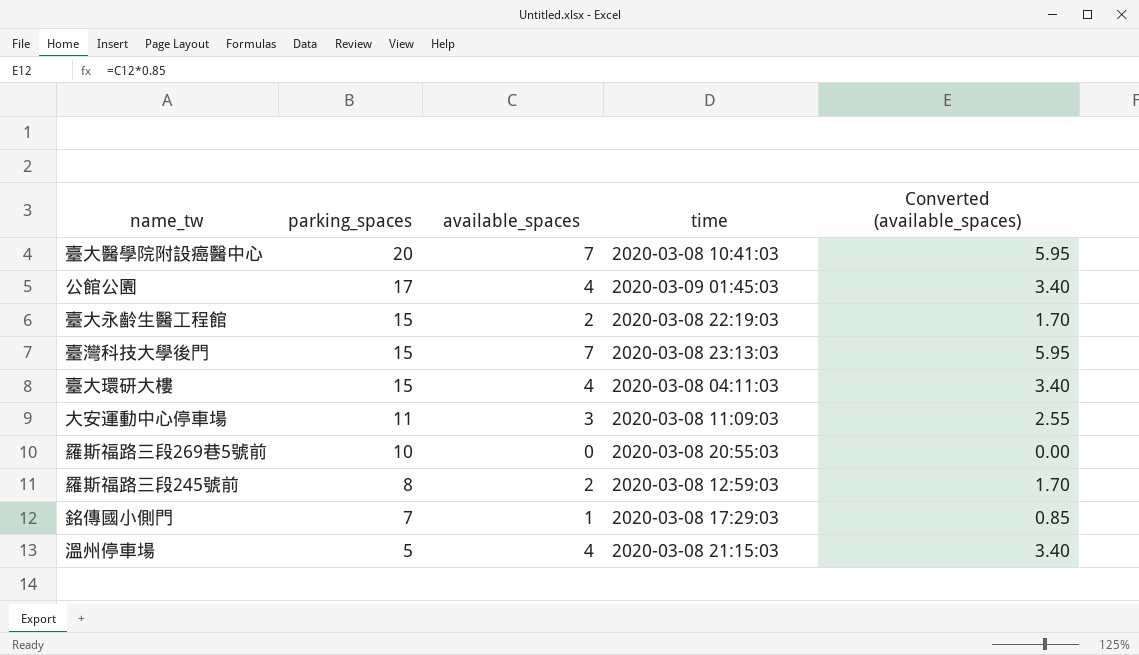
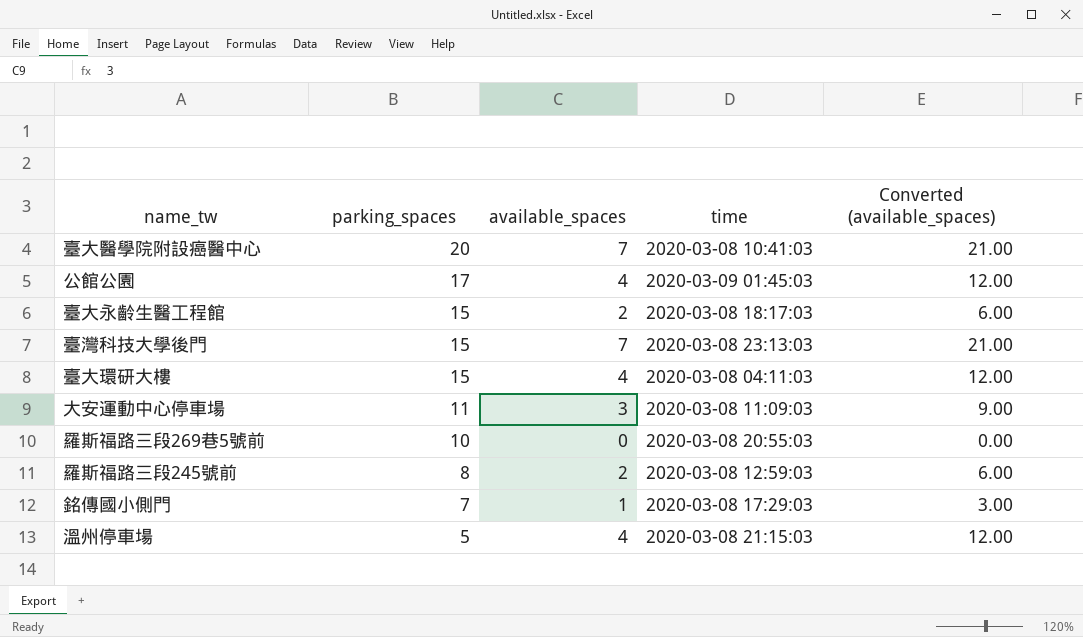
column Converted (available_spaces) | formula: [available_spaces] * 0.85 -> [available_spaces] * 3
臺大永齡生醫工程館 | time: 2020-03-08 22:19:03 -> 2020-03-08 18:17:03

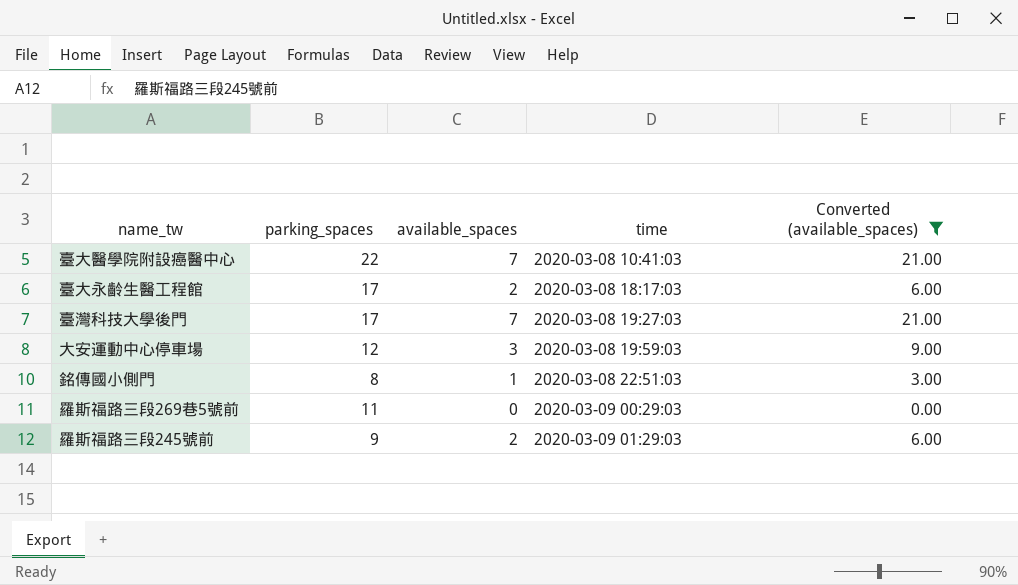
filter: none -> Converted (available_spaces) != 12.00
row order: parking_spaces descending -> time ascending
臺大醫學院附設癌醫中心 | parking_spaces: 20 -> 22
臺大永齡生醫工程館 | parking_spaces: 15 -> 17
臺灣科技大學後門 | parking_spaces: 15 -> 17
臺灣科技大學後門 | time: 2020-03-08 23:13:03 -> 2020-03-08 19:27:03
大安運動中心停車場 | parking_spaces: 11 -> 12
大安運動中心停車場 | time: 2020-03-08 11:09:03 -> 2020-03-08 19:59:03
銘傳國小側門 | parking_spaces: 7 -> 8
銘傳國小側門 | time: 2020-03-08 17:29:03 -> 2020-03-08 22:51:03
羅斯福路三段269巷5號前 | parking_spaces: 10 -> 11
羅斯福路三段269巷5號前 | time: 2020-03-08 20:55:03 -> 2020-03-09 00:29:03
羅斯福路三段245號前 | parking_spaces: 8 -> 9
羅斯福路三段245號前 | time: 2020-03-08 12:59:03 -> 2020-03-09 01:29:03

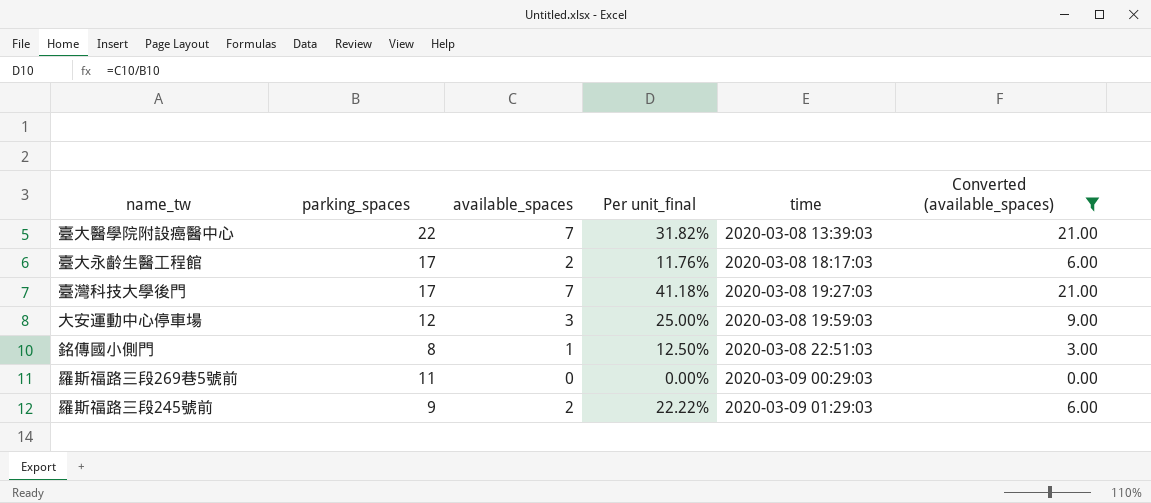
column Per unit_final | formula: none -> [available_spaces] / [parking_spaces]
臺大醫學院附設癌醫中心 | time: 2020-03-08 10:41:03 -> 2020-03-08 13:39:03

